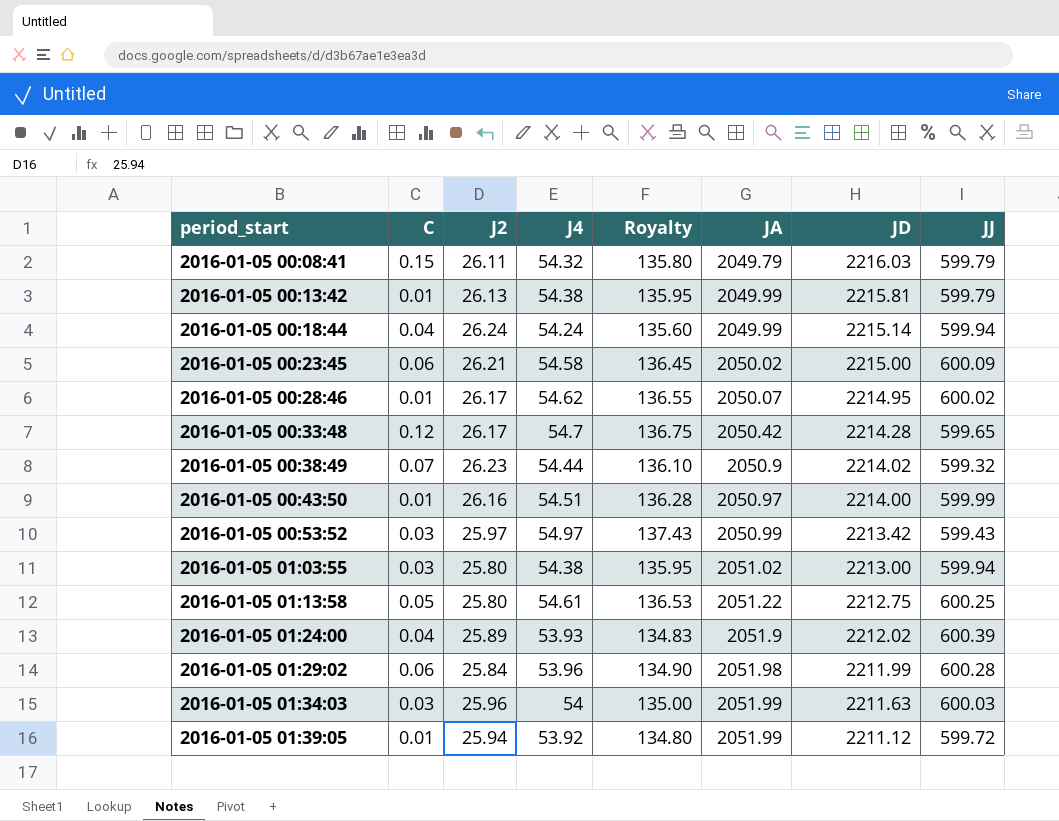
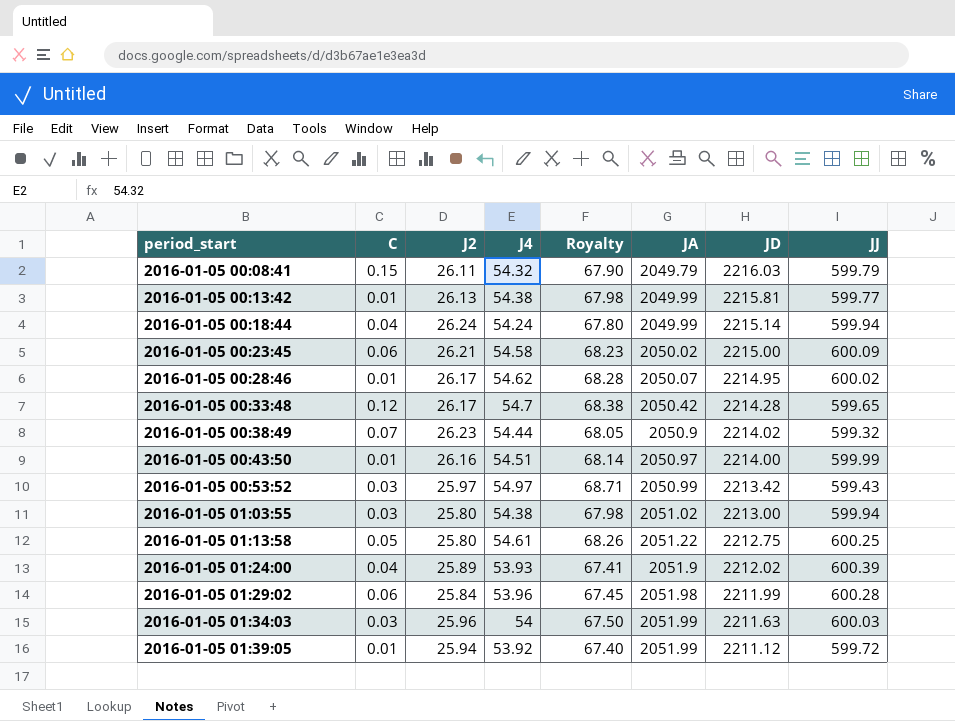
column Royalty | formula: [J4] * 2.5 -> [J4] * 1.25
2016-01-05 00:13:42 | JJ: 599.79 -> 599.77

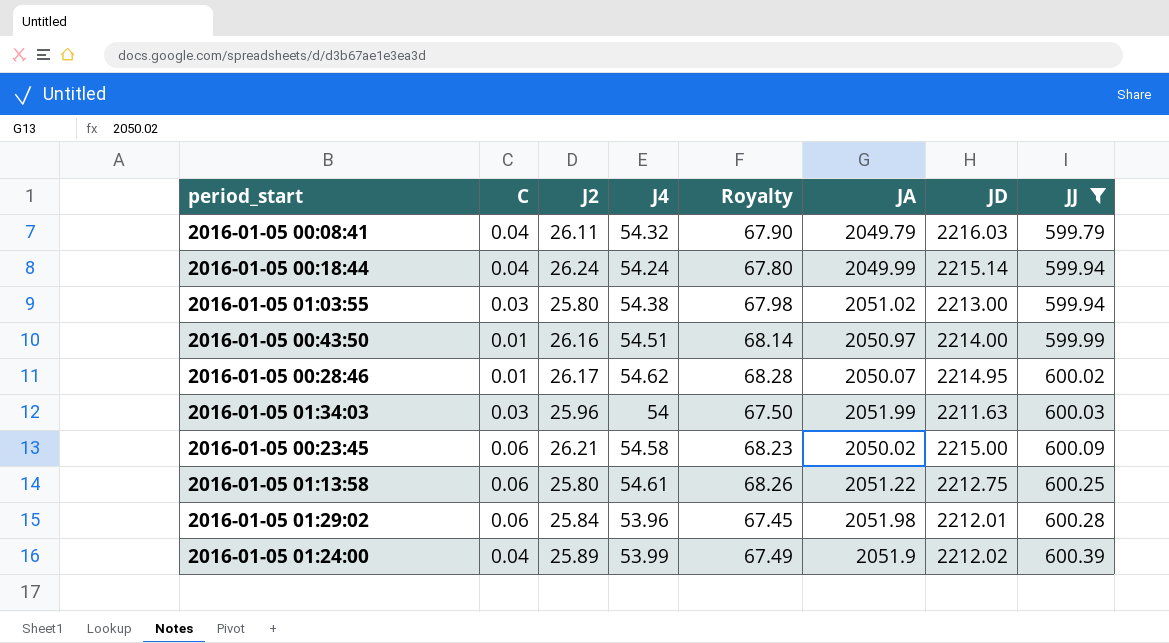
filter: none -> JJ >= 599.79
row order: period_start ascending -> JJ ascending
2016-01-05 00:08:41 | C: 0.15 -> 0.04
2016-01-05 01:13:58 | C: 0.05 -> 0.06
2016-01-05 01:29:02 | JD: 2211.99 -> 2212.01
2016-01-05 01:24:00 | J4: 53.93 -> 53.99
2016-01-05 01:24:00 | Royalty: 67.41 -> 67.49

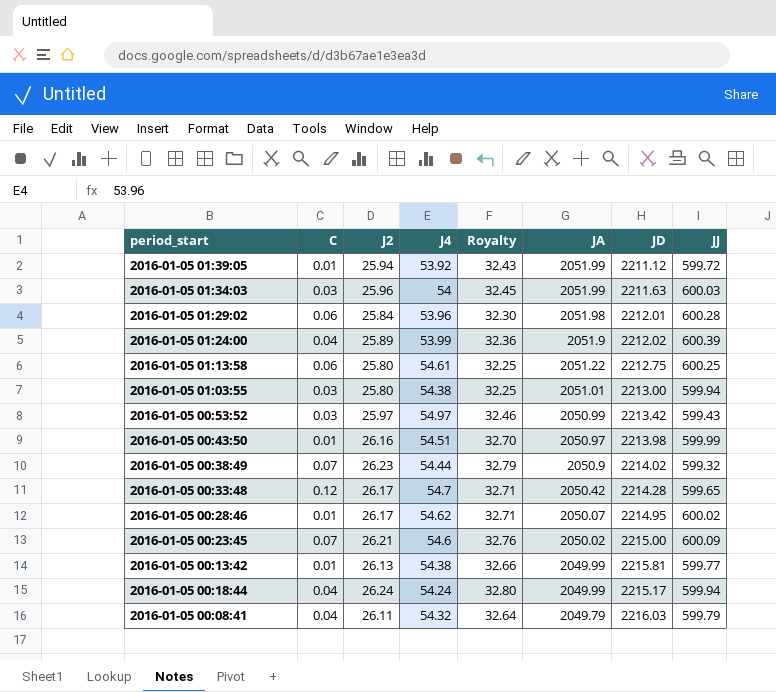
filter: JJ >= 599.79 -> none
row order: JJ ascending -> JA descending
column Royalty | formula: [J4] * 1.25 -> [J2] * 1.25
2016-01-05 01:03:55 | JA: 2051.02 -> 2051.01
2016-01-05 00:43:50 | JD: 2214.00 -> 2213.98
2016-01-05 00:23:45 | C: 0.06 -> 0.07
2016-01-05 00:23:45 | J4: 54.58 -> 54.6
2016-01-05 00:18:44 | JD: 2215.14 -> 2215.17

